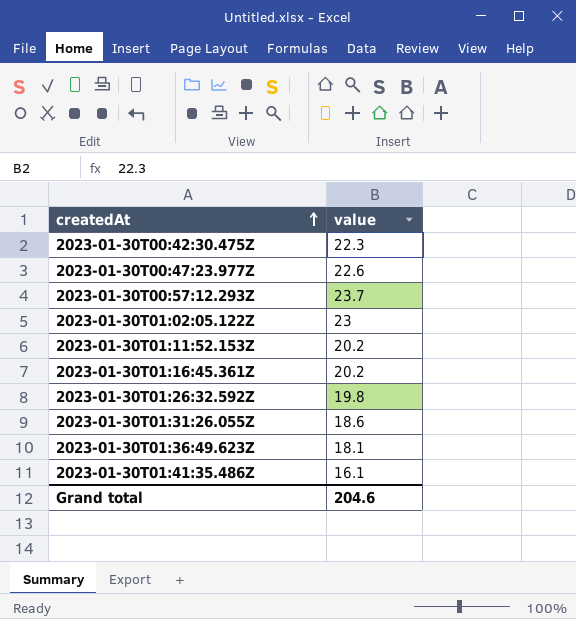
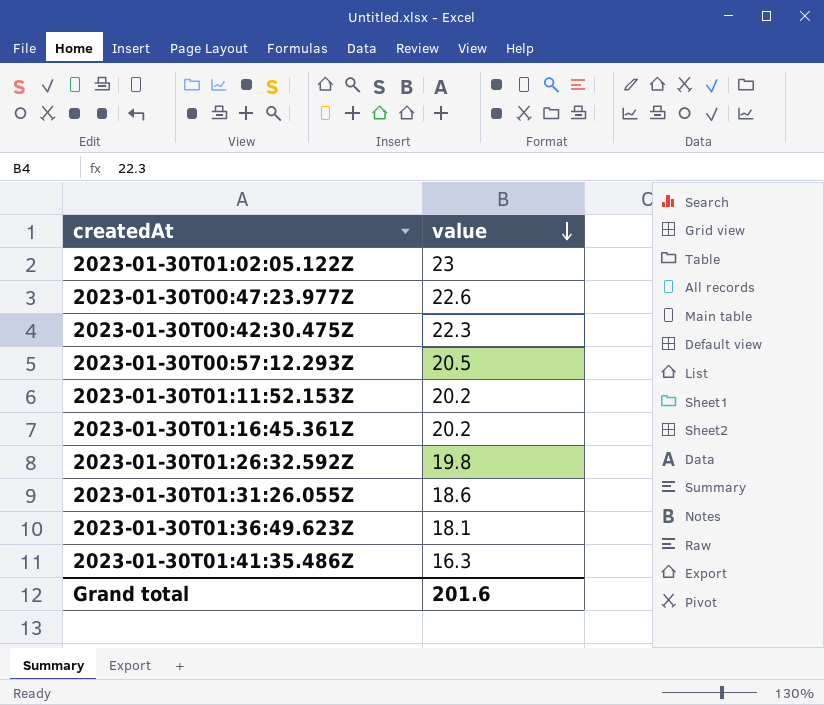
row order: createdAt ascending -> value descending
2023-01-30T00:57:12.293Z | value: 23.7 -> 20.5
2023-01-30T01:41:35.486Z | value: 16.1 -> 16.3
Grand total | value: 204.6 -> 201.6

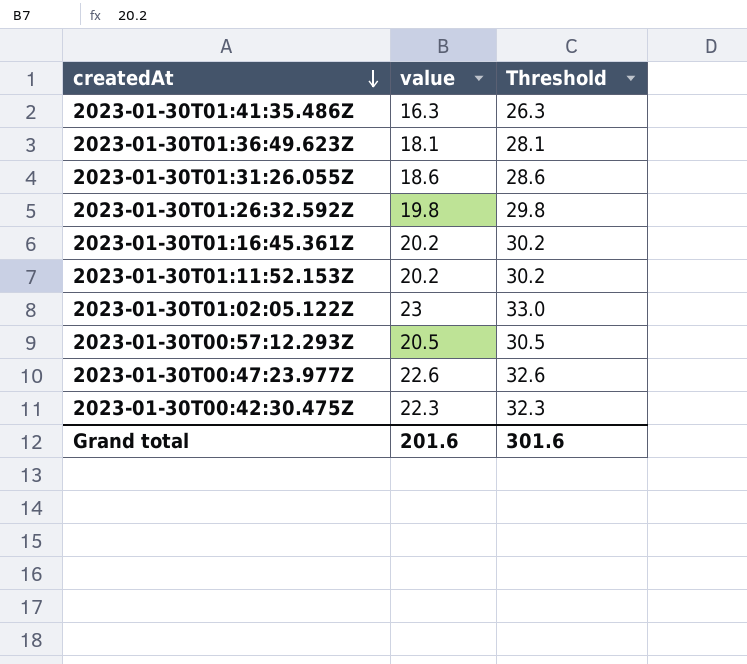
row order: value descending -> createdAt descending
column Threshold | formula: none -> [value] + 10

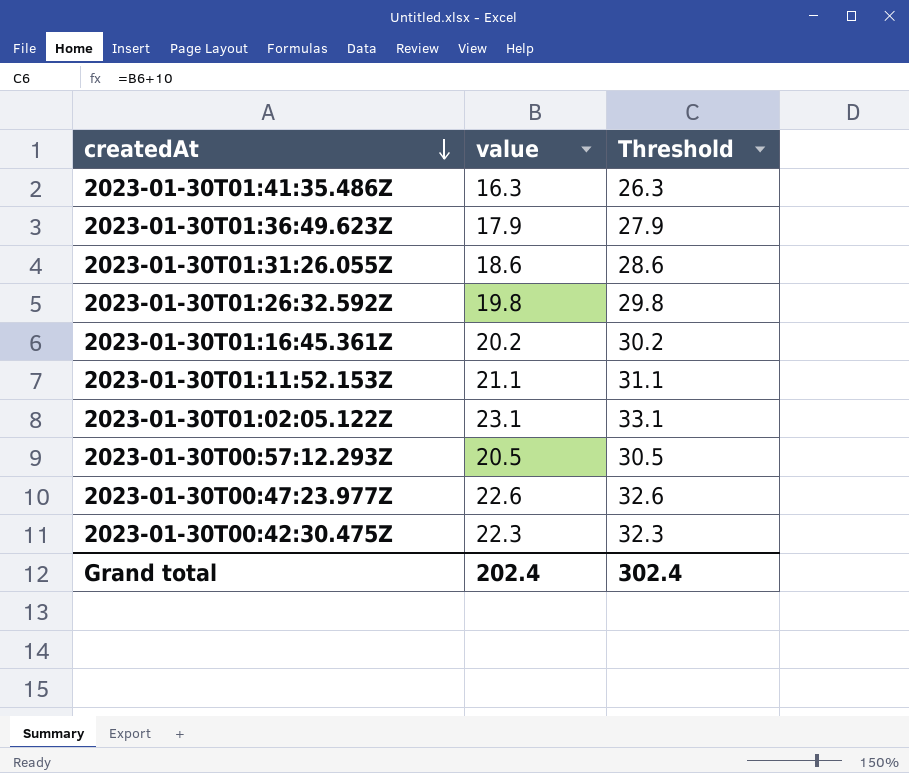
2023-01-30T01:36:49.623Z | value: 18.1 -> 17.9
2023-01-30T01:36:49.623Z | Threshold: 28.1 -> 27.9
2023-01-30T01:11:52.153Z | value: 20.2 -> 21.1
2023-01-30T01:11:52.153Z | Threshold: 30.2 -> 31.1
2023-01-30T01:02:05.122Z | value: 23 -> 23.1
2023-01-30T01:02:05.122Z | Threshold: 33.0 -> 33.1
Grand total | value: 201.6 -> 202.4
Grand total | Threshold: 301.6 -> 302.4

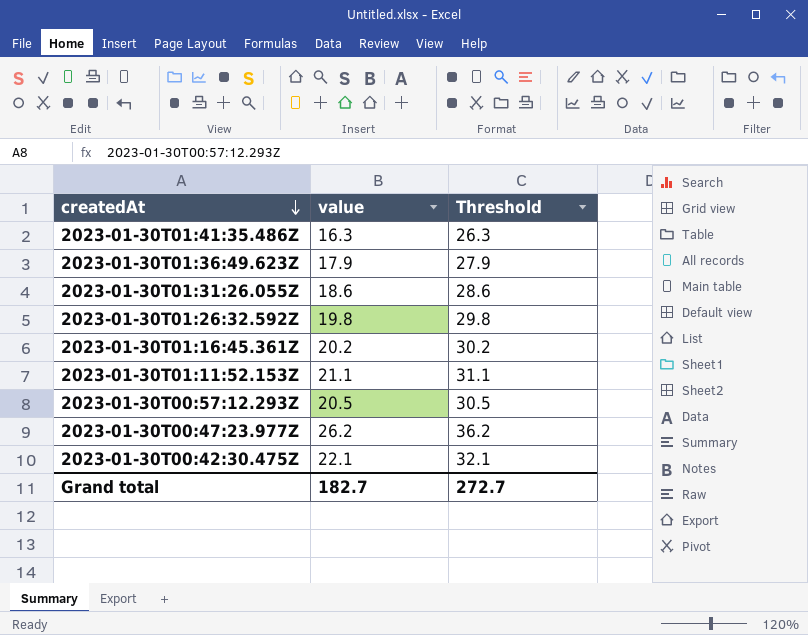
row 2023-01-30T01:02:05.122Z: 23.1 | 33.1 -> none
2023-01-30T00:47:23.977Z | value: 22.6 -> 26.2
2023-01-30T00:47:23.977Z | Threshold: 32.6 -> 36.2
2023-01-30T00:42:30.475Z | value: 22.3 -> 22.1
2023-01-30T00:42:30.475Z | Threshold: 32.3 -> 32.1
Grand total | value: 202.4 -> 182.7
Grand total | Threshold: 302.4 -> 272.7

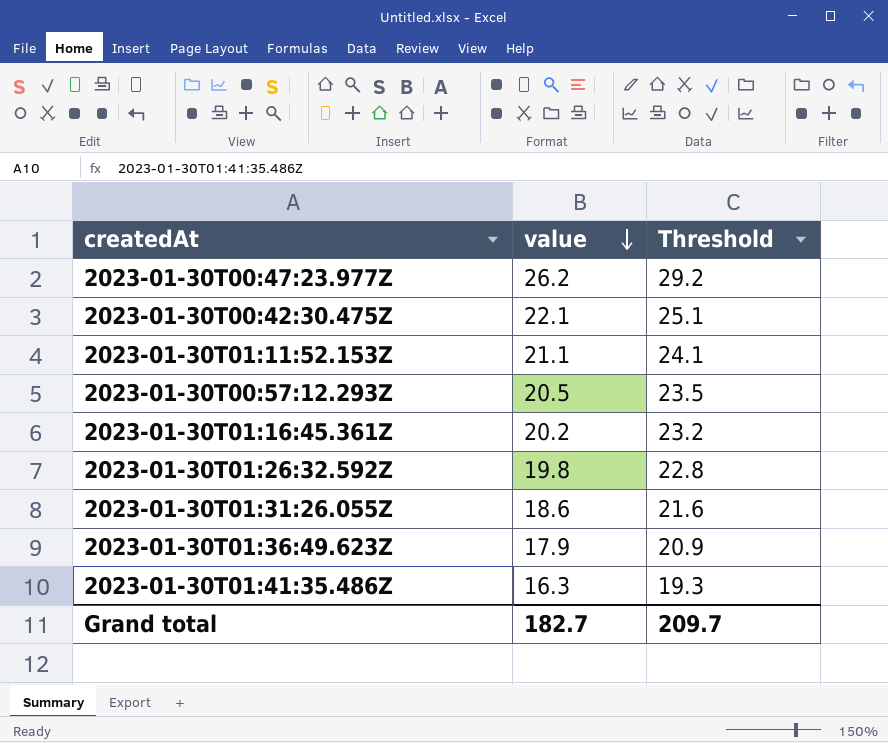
row order: createdAt descending -> value descending
column Threshold | formula: [value] + 10 -> [value] + 3
Grand total | Threshold: 272.7 -> 209.7

